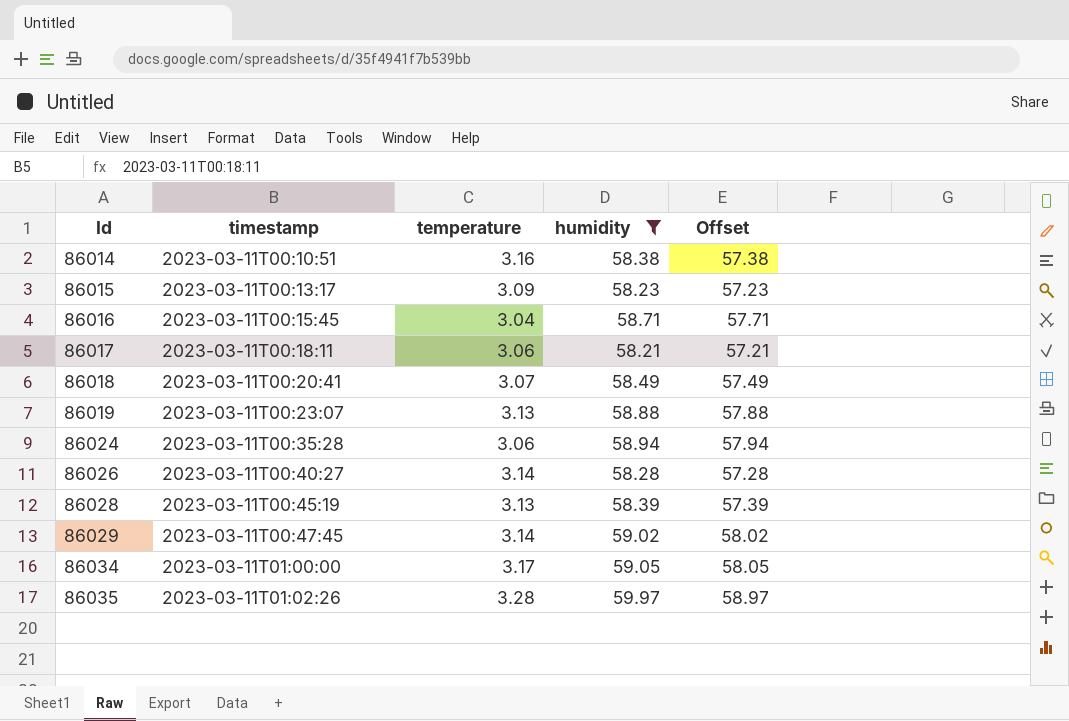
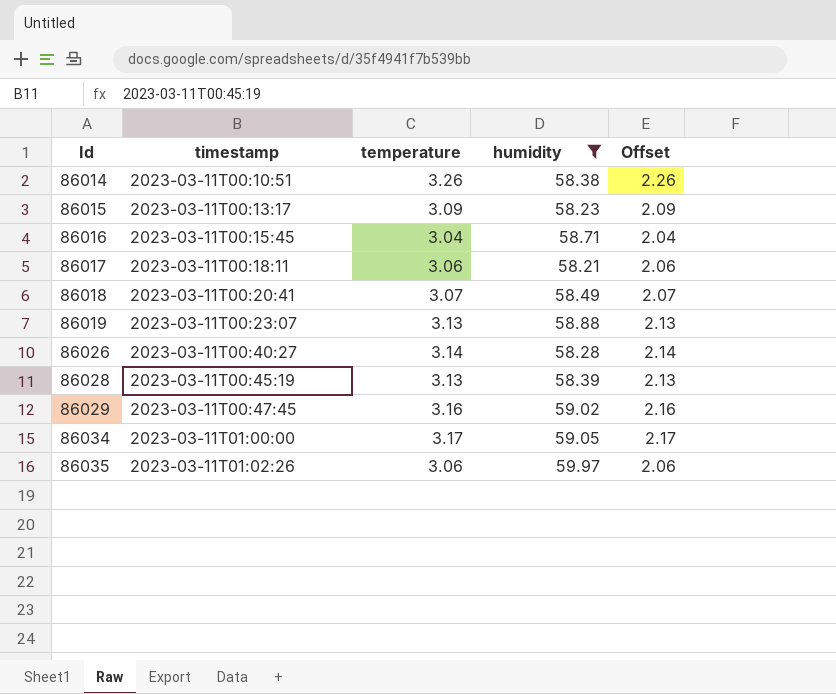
column Offset | formula: [humidity] - 1 -> [temperature] - 1
row 86024: 2023-03-11T00:35:28 | 3.06 | 58.94 | 57.94 -> none
86014 | temperature: 3.16 -> 3.26
86029 | temperature: 3.14 -> 3.16
86035 | temperature: 3.28 -> 3.06

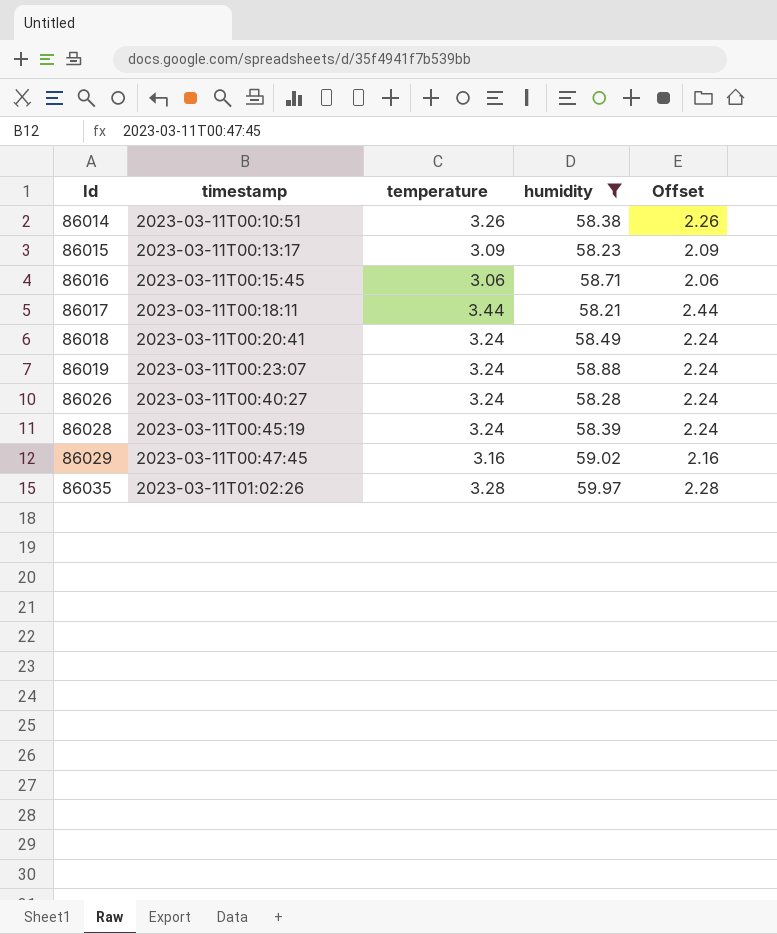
row 86034: 2023-03-11T01:00:00 | 3.17 | 59.05 | 2.17 -> none
86016 | temperature: 3.04 -> 3.06
86016 | Offset: 2.04 -> 2.06
86017 | temperature: 3.06 -> 3.44
86017 | Offset: 2.06 -> 2.44
86018 | temperature: 3.07 -> 3.24
86018 | Offset: 2.07 -> 2.24
86019 | temperature: 3.13 -> 3.24
86019 | Offset: 2.13 -> 2.24
86026 | temperature: 3.14 -> 3.24
86026 | Offset: 2.14 -> 2.24
86028 | temperature: 3.13 -> 3.24
86028 | Offset: 2.13 -> 2.24
86035 | temperature: 3.06 -> 3.28
86035 | Offset: 2.06 -> 2.28

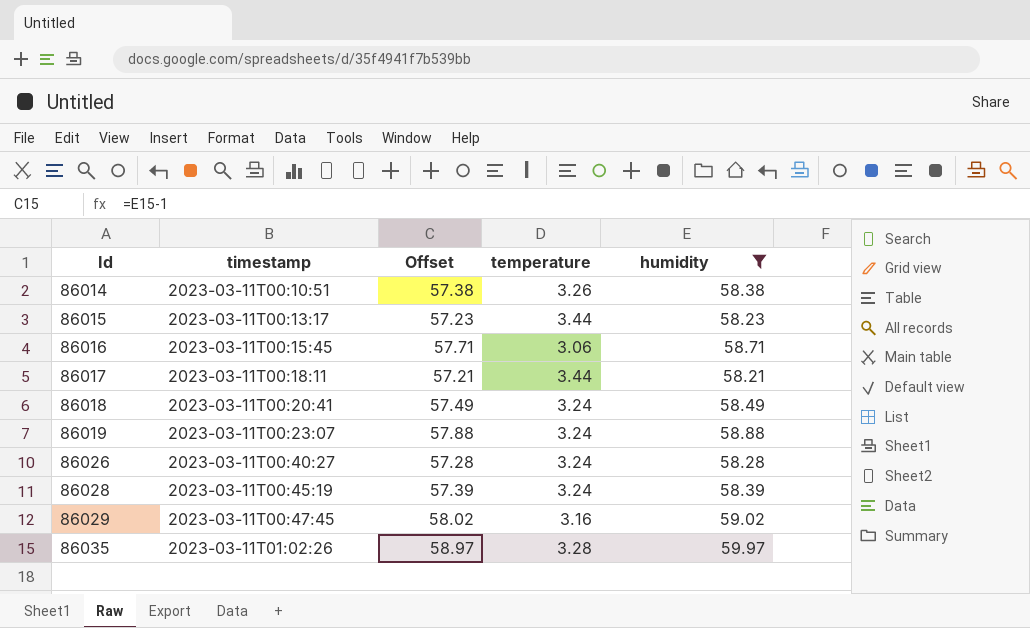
column Offset | formula: [temperature] - 1 -> [humidity] - 1
column Offset | position: 5 -> 3
86015 | temperature: 3.09 -> 3.44

